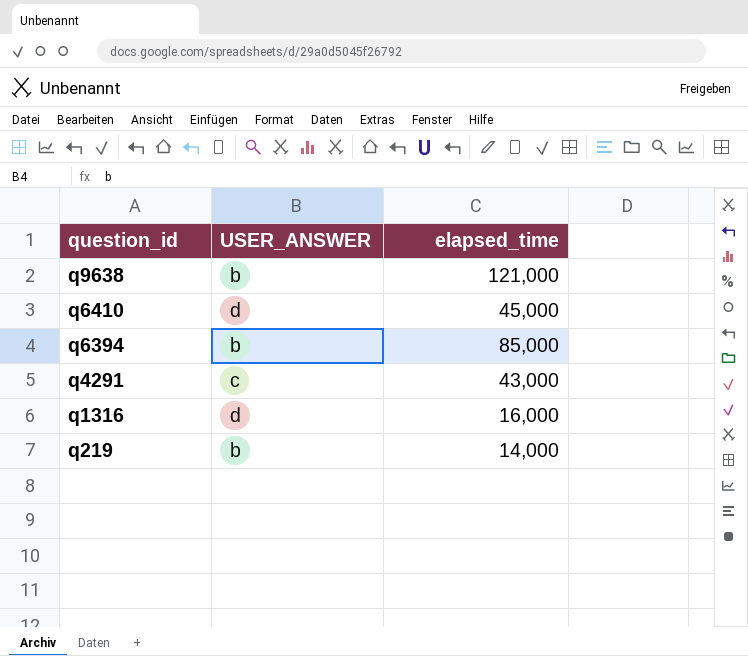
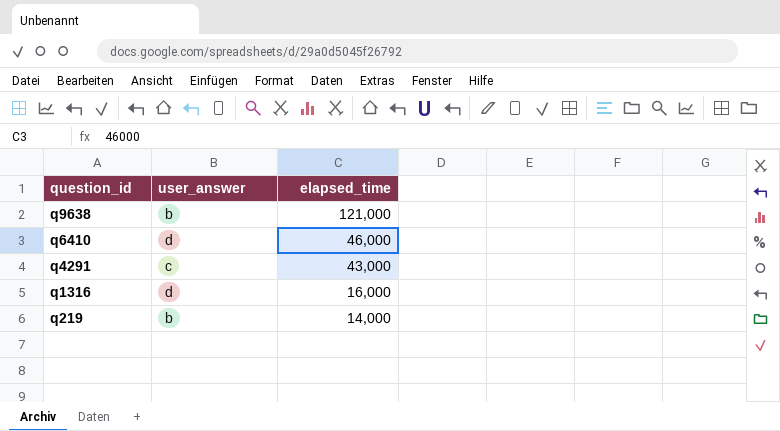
column name: USER_ANSWER -> user_answer
row q6394: b | 85,000 -> none
q6410 | elapsed_time: 45,000 -> 46,000

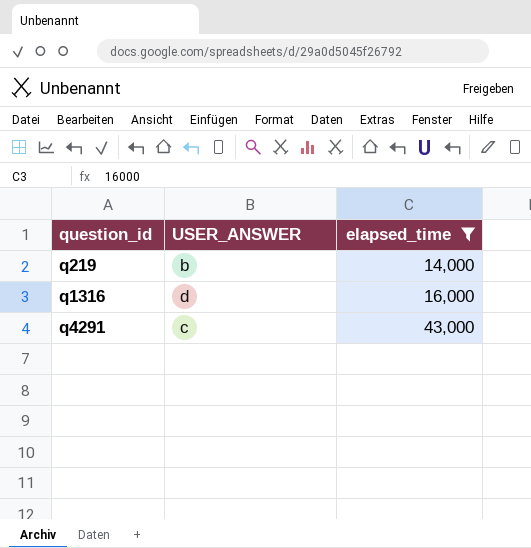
filter: none -> elapsed_time <= 43,000
row order: question_id descending -> question_id ascending
column name: user_answer -> USER_ANSWER

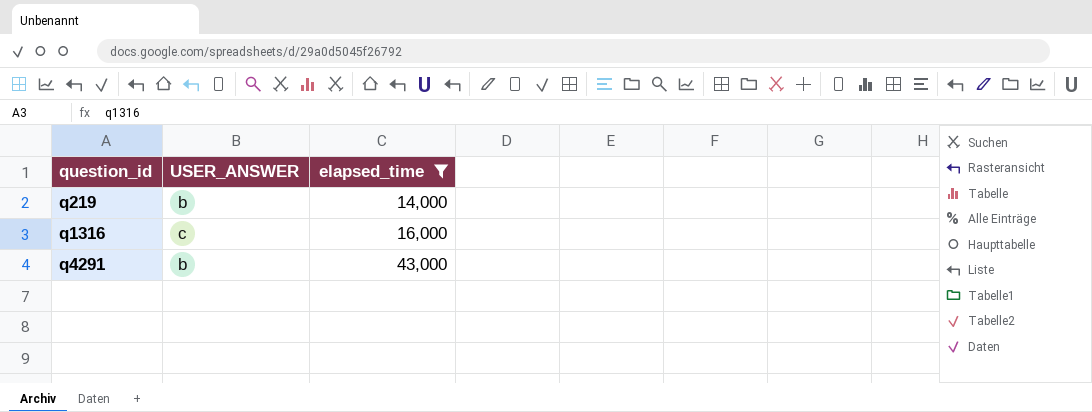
q1316 | USER_ANSWER: d -> c
q4291 | USER_ANSWER: c -> b

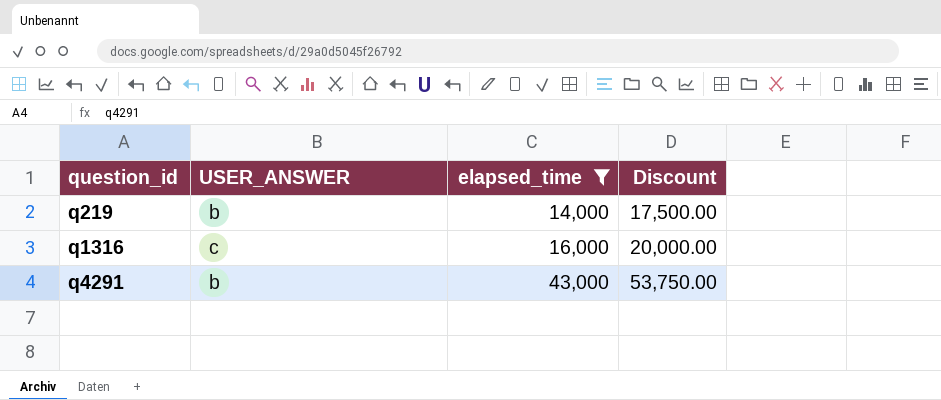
column Discount | formula: none -> [elapsed_time] * 1.25

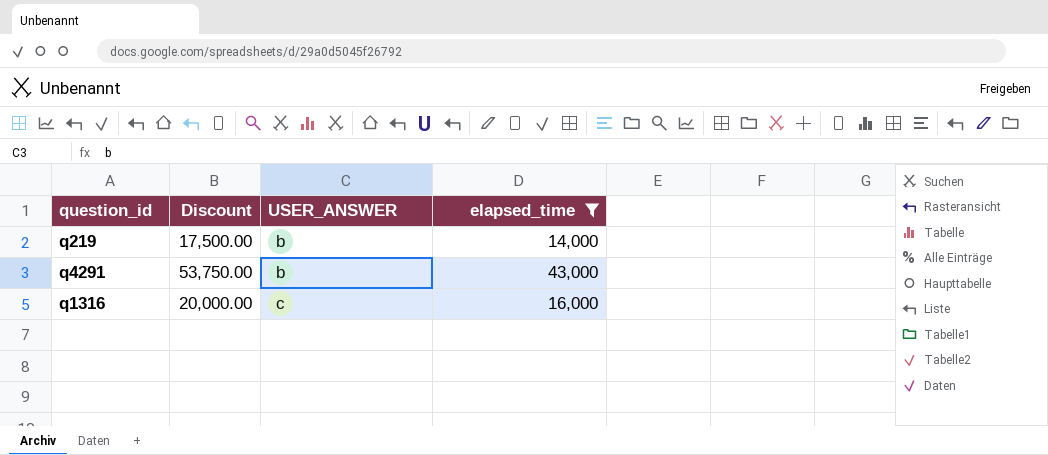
row order: question_id ascending -> USER_ANSWER ascending
column Discount | position: 4 -> 2

